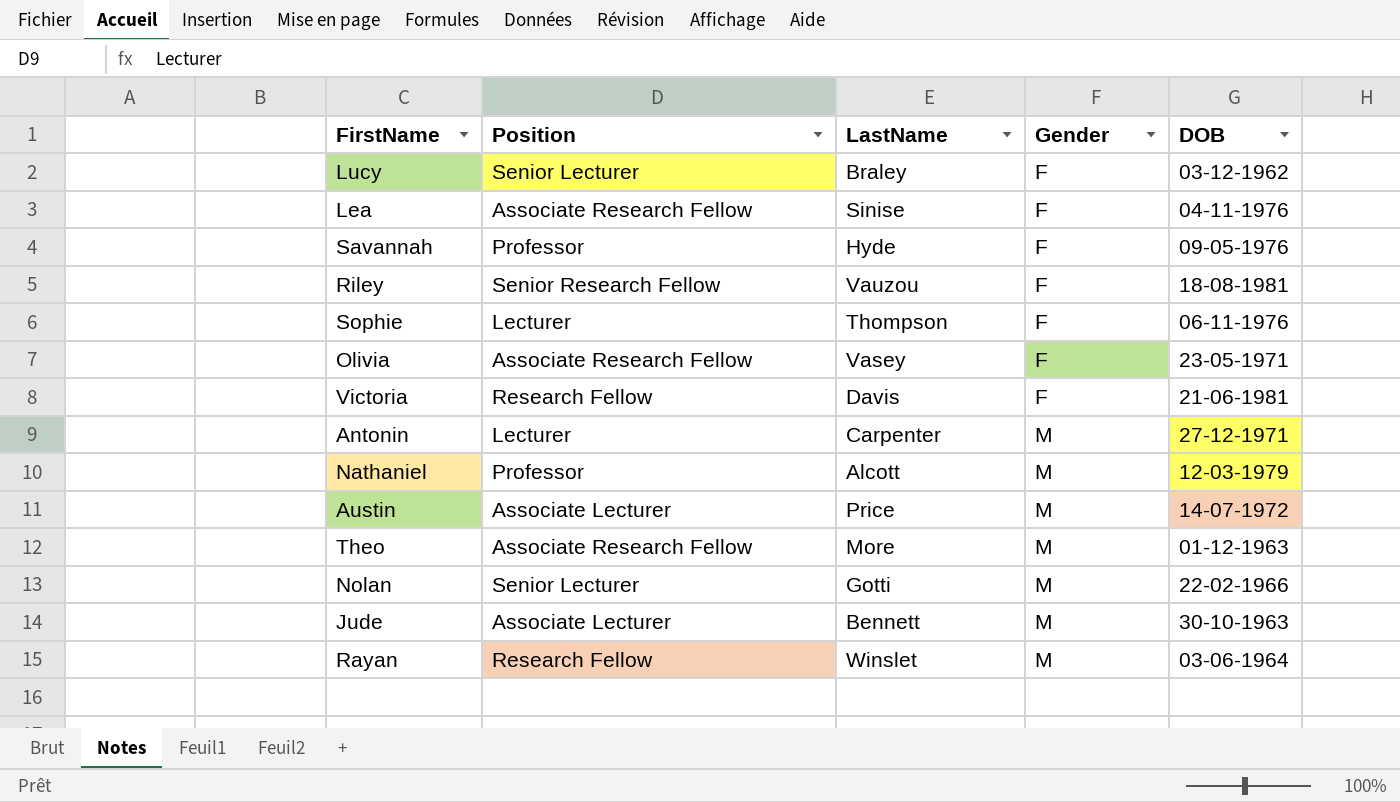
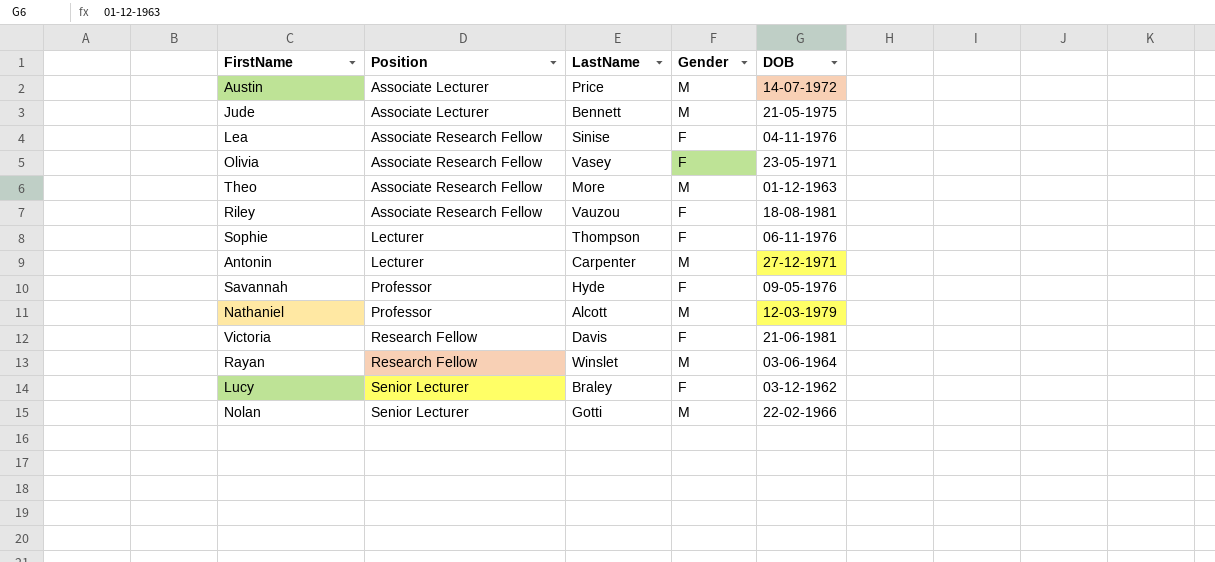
row order: Gender ascending -> Position ascending
Jude | DOB: 30-10-1963 -> 21-05-1975
Riley | Position: Senior Research Fellow -> Associate Research Fellow

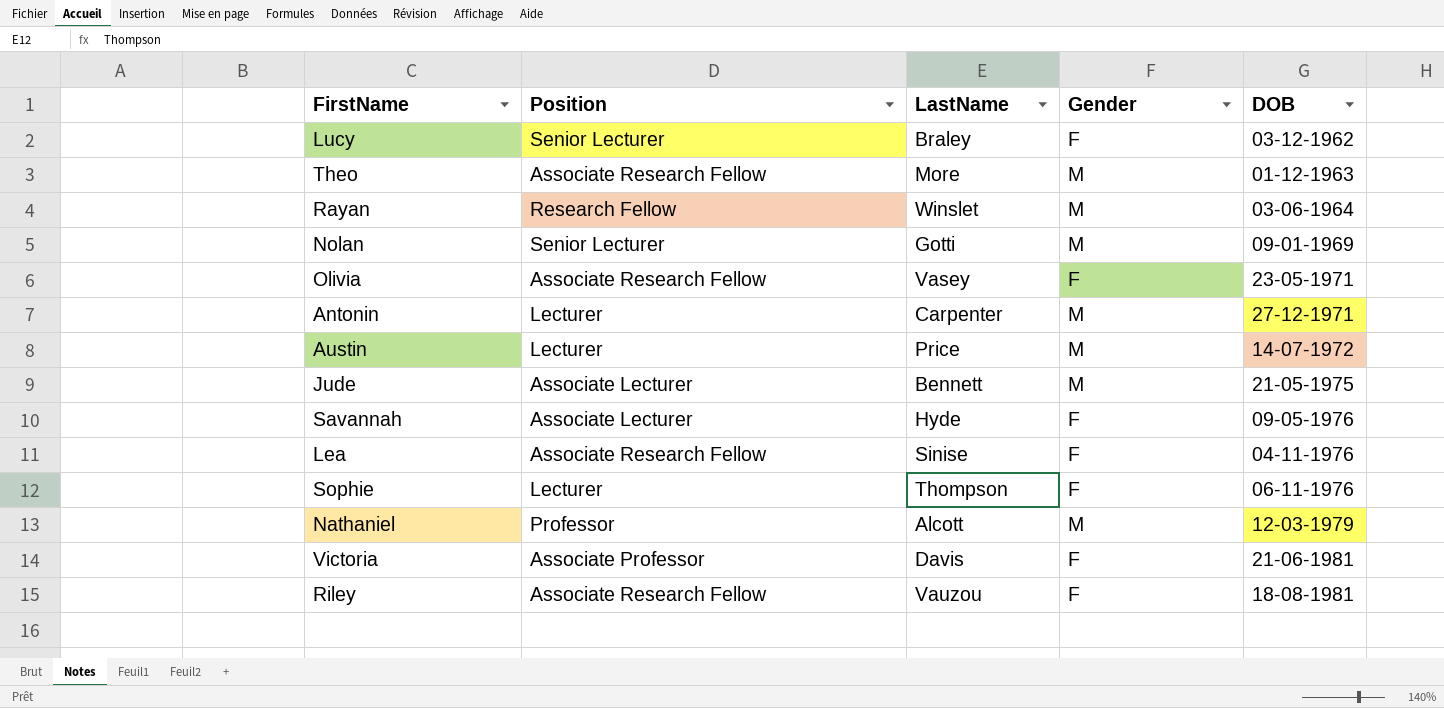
row order: Position ascending -> DOB ascending
Nolan | DOB: 22-02-1966 -> 09-01-1969
Austin | Position: Associate Lecturer -> Lecturer
Savannah | Position: Professor -> Associate Lecturer
Victoria | Position: Research Fellow -> Associate Professor

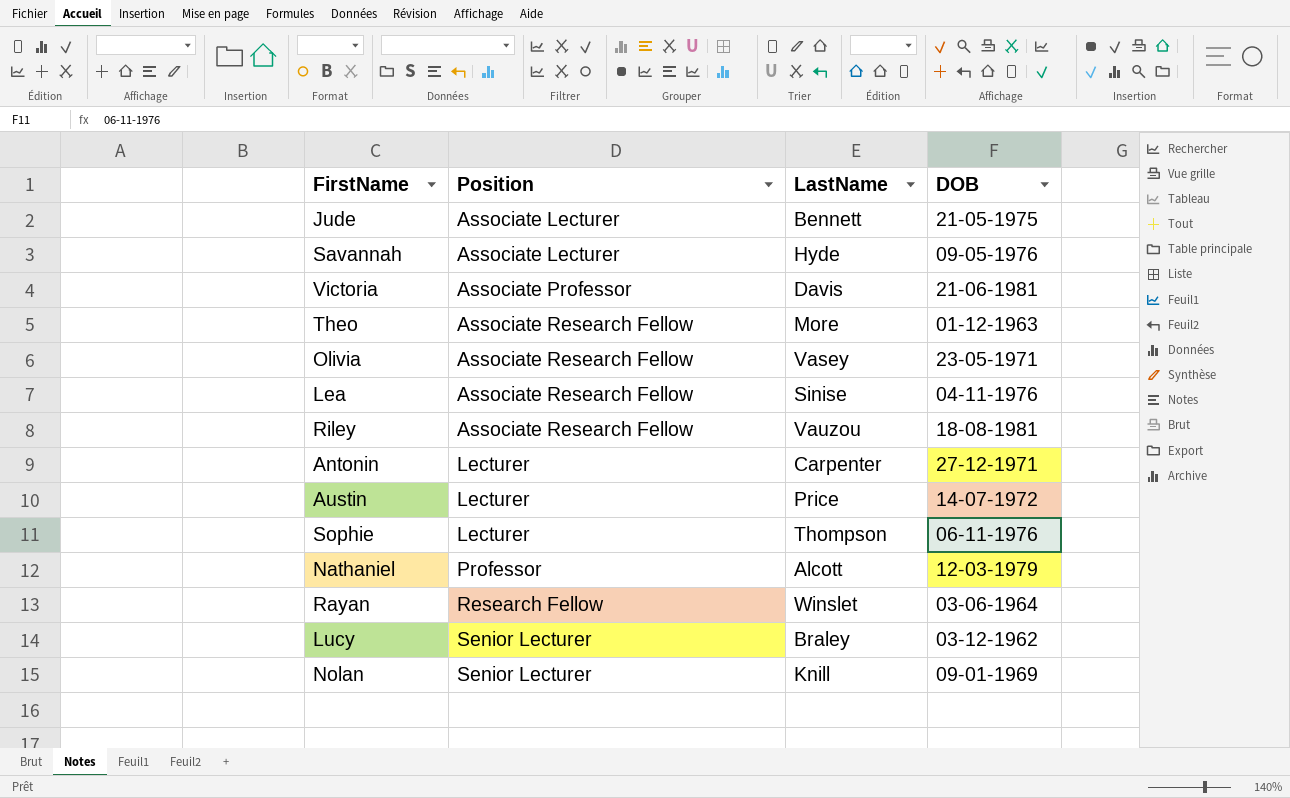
row order: DOB ascending -> Position ascending
column Gender | position: 4 -> none
Nolan | LastName: Gotti -> Knill

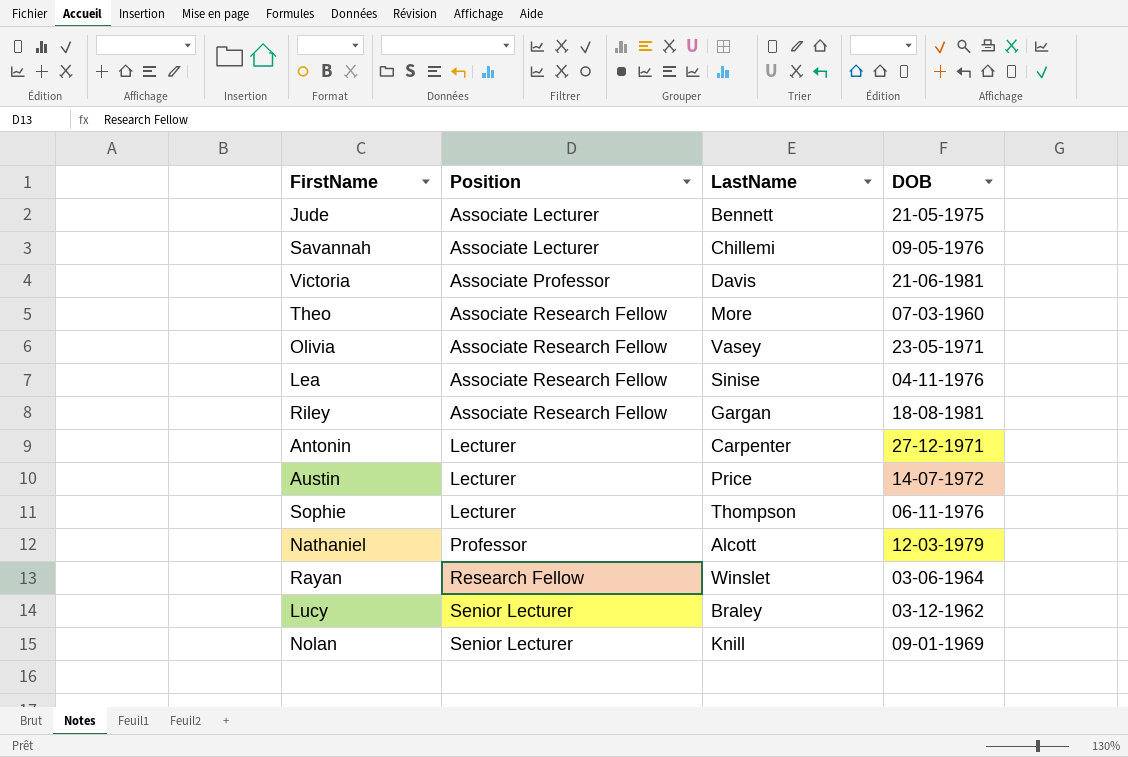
Savannah | LastName: Hyde -> Chillemi
Theo | DOB: 01-12-1963 -> 07-03-1960
Riley | LastName: Vauzou -> Gargan

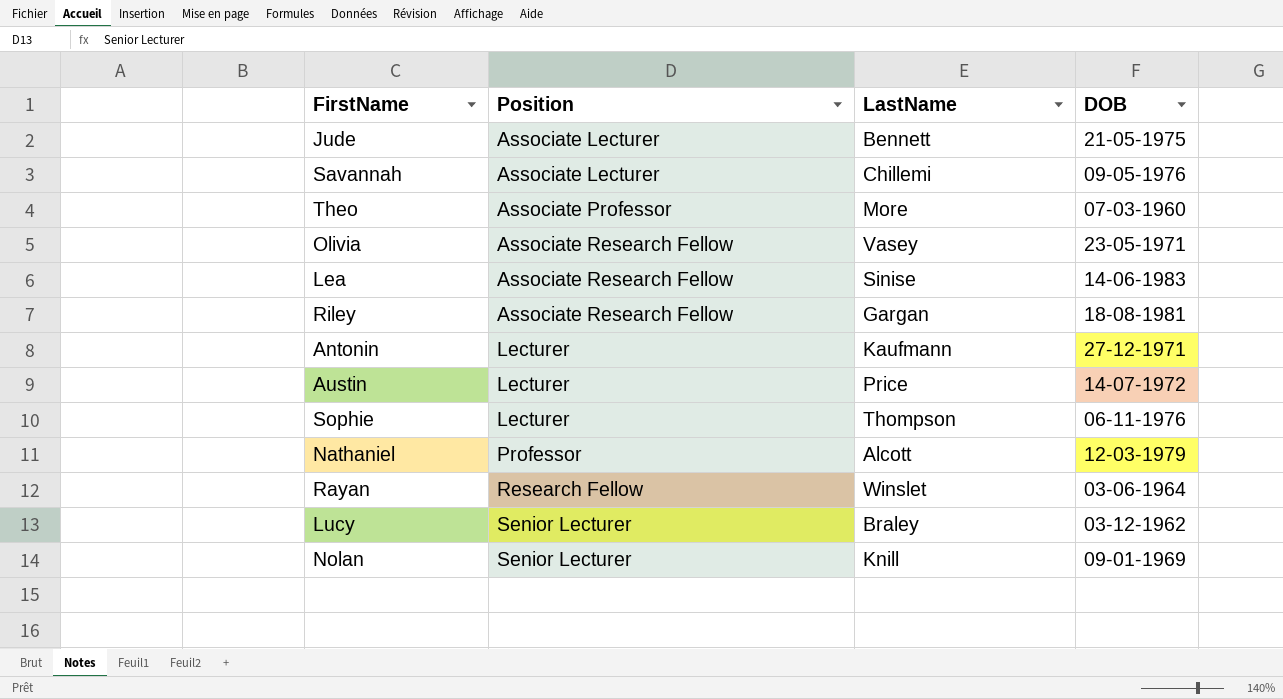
row Victoria: Associate Professor | Davis | 21-06-1981 -> none
Theo | Position: Associate Research Fellow -> Associate Professor
Lea | DOB: 04-11-1976 -> 14-06-1983
Antonin | LastName: Carpenter -> Kaufmann

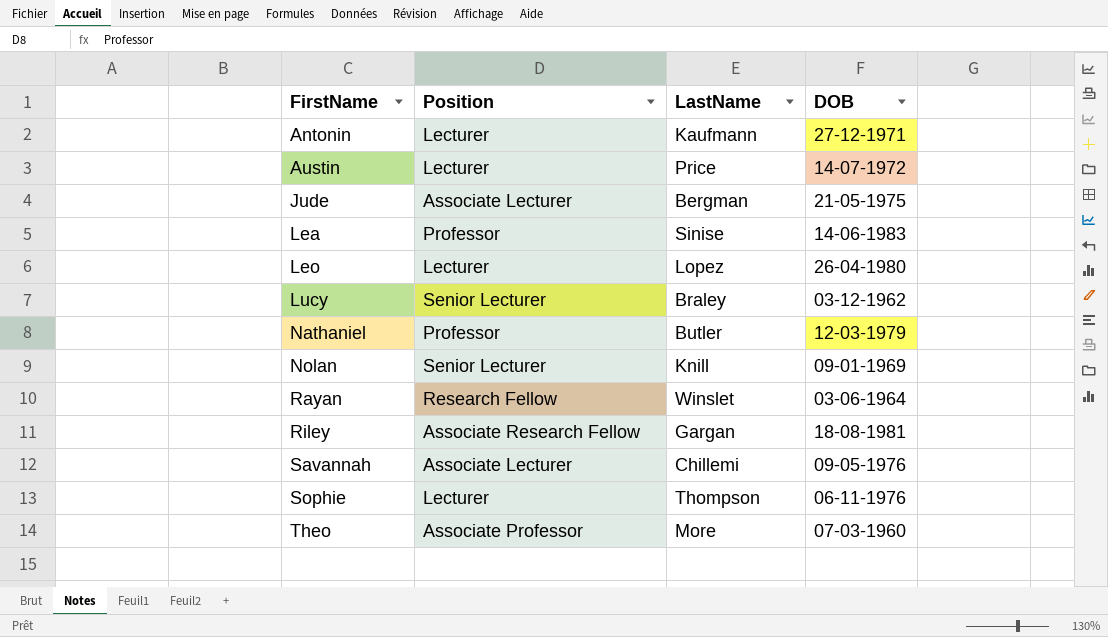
row order: Position ascending -> FirstName ascending
row Olivia: Associate Research Fellow | Vasey | 23-05-1971 -> none
Jude | LastName: Bennett -> Bergman
Lea | Position: Associate Research Fellow -> Professor
row Leo: none -> Lecturer | Lopez | 26-04-1980
Nathaniel | LastName: Alcott -> Butler

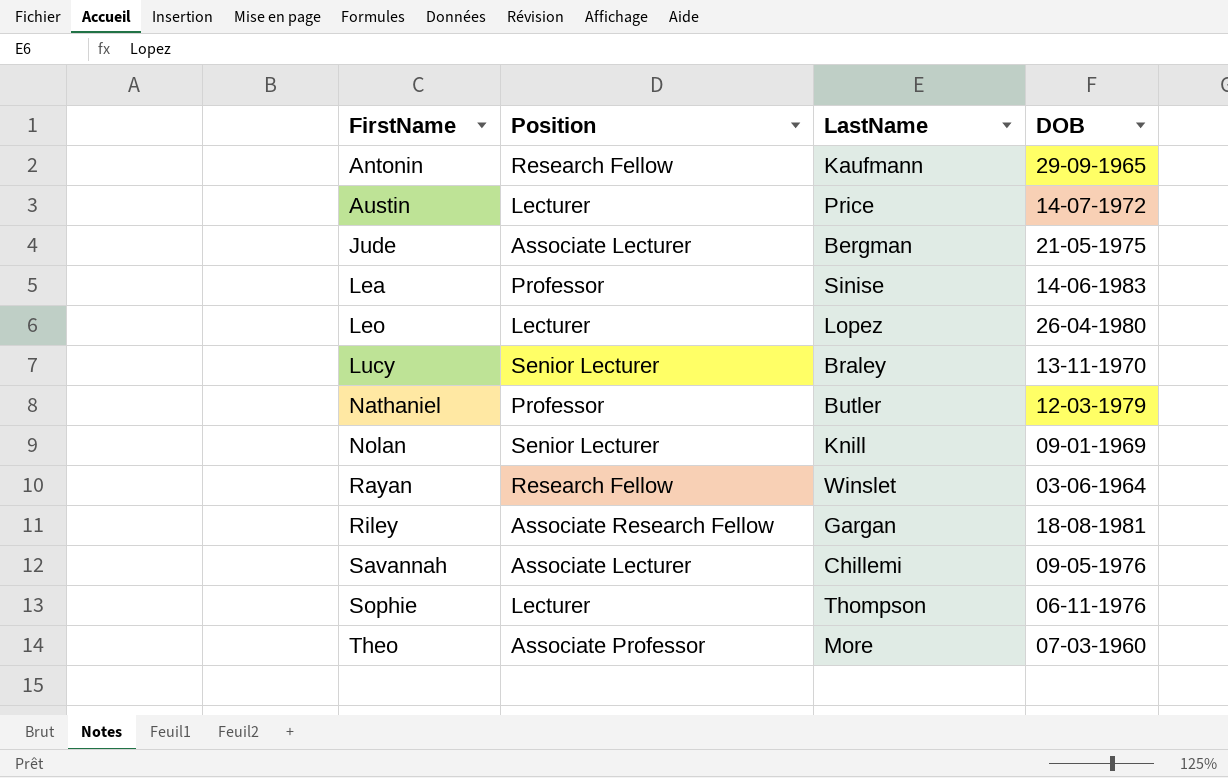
Antonin | Position: Lecturer -> Research Fellow
Antonin | DOB: 27-12-1971 -> 29-09-1965
Lucy | DOB: 03-12-1962 -> 13-11-1970

